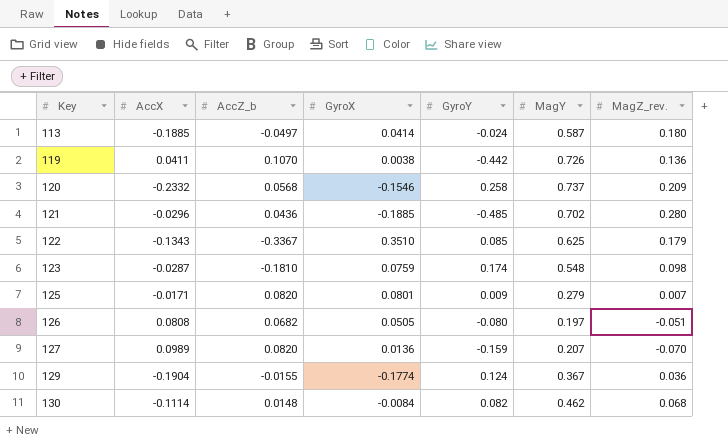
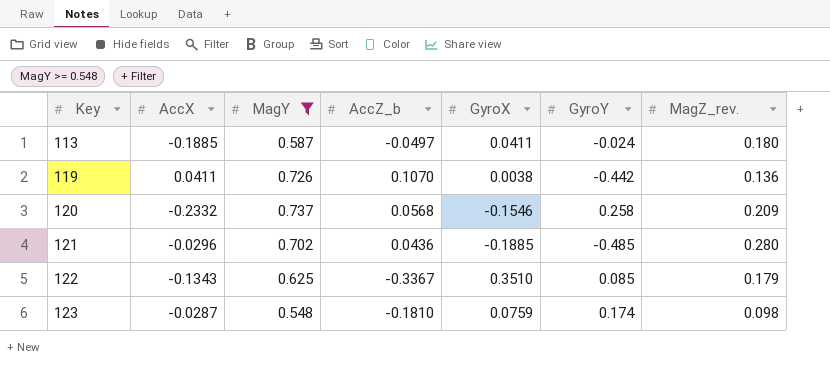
filter: none -> MagY >= 0.548
column MagY | position: 6 -> 3
113 | GyroX: 0.0414 -> 0.0411

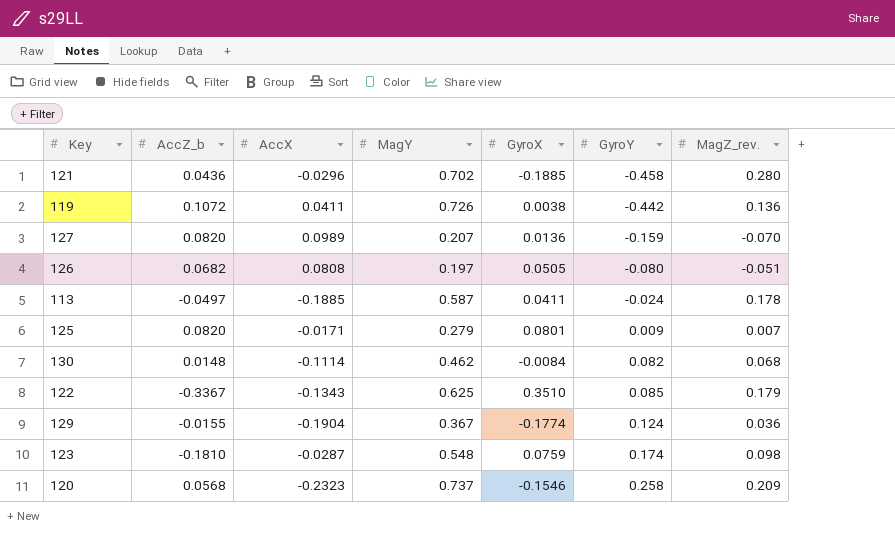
filter: MagY >= 0.548 -> none
row order: Key ascending -> GyroY ascending
column AccZ_b | position: 4 -> 2
121 | GyroY: -0.485 -> -0.458
119 | AccZ_b: 0.1070 -> 0.1072
113 | MagZ_rev.: 0.180 -> 0.178
120 | AccX: -0.2332 -> -0.2323

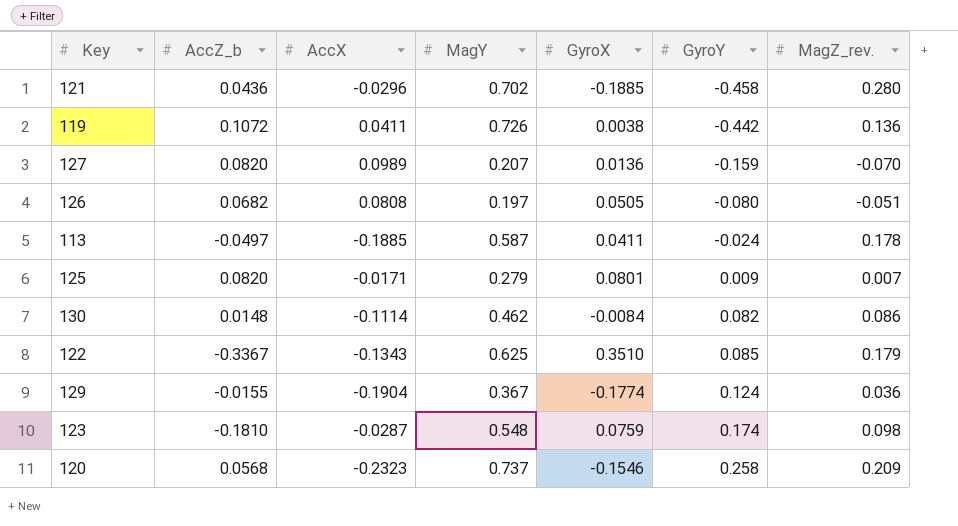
130 | MagZ_rev.: 0.068 -> 0.086

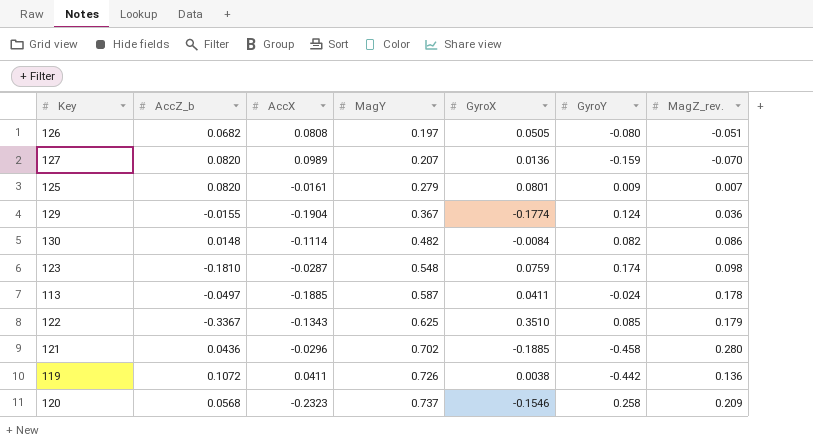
row order: GyroY ascending -> MagY ascending
125 | AccX: -0.0171 -> -0.0161
130 | MagY: 0.462 -> 0.482

